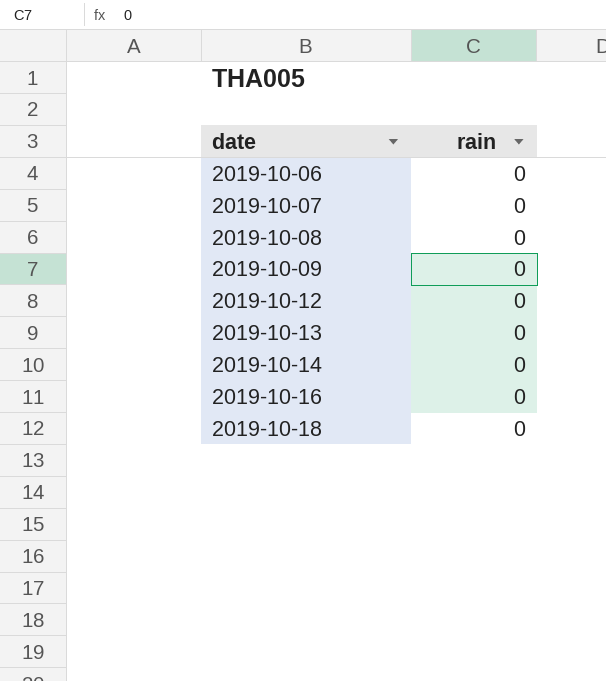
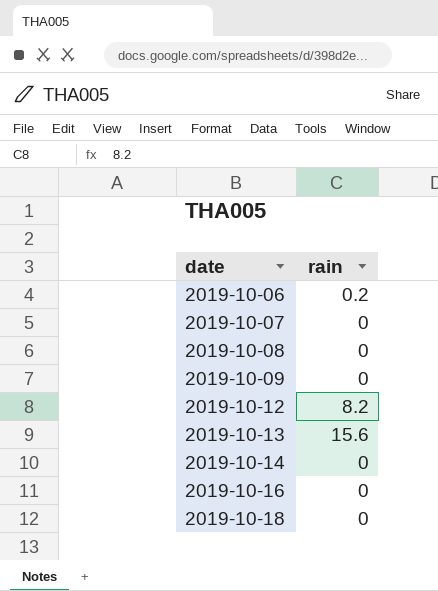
2019-10-06 | rain: 0 -> 0.2
2019-10-12 | rain: 0 -> 8.2
2019-10-13 | rain: 0 -> 15.6

